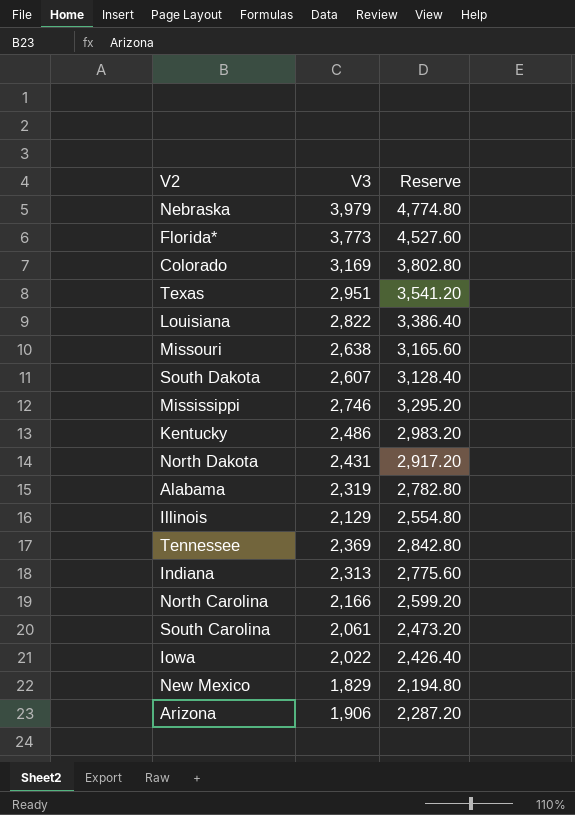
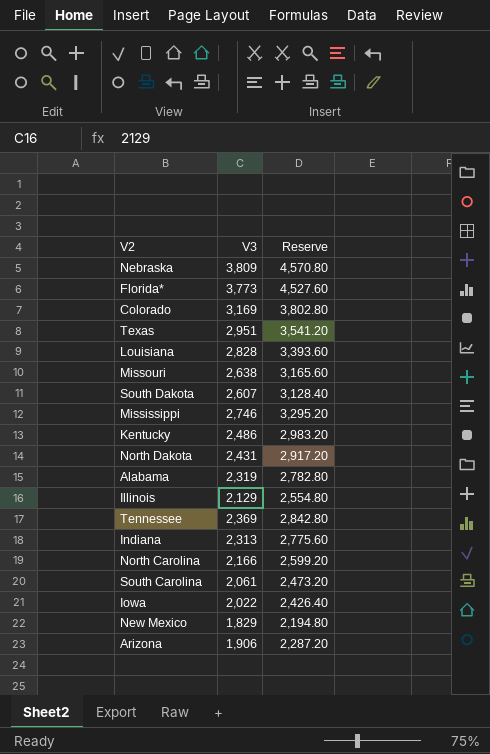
Nebraska | V3: 3,979 -> 3,809
Nebraska | Reserve: 4,774.80 -> 4,570.80
Louisiana | V3: 2,822 -> 2,828
Louisiana | Reserve: 3,386.40 -> 3,393.60

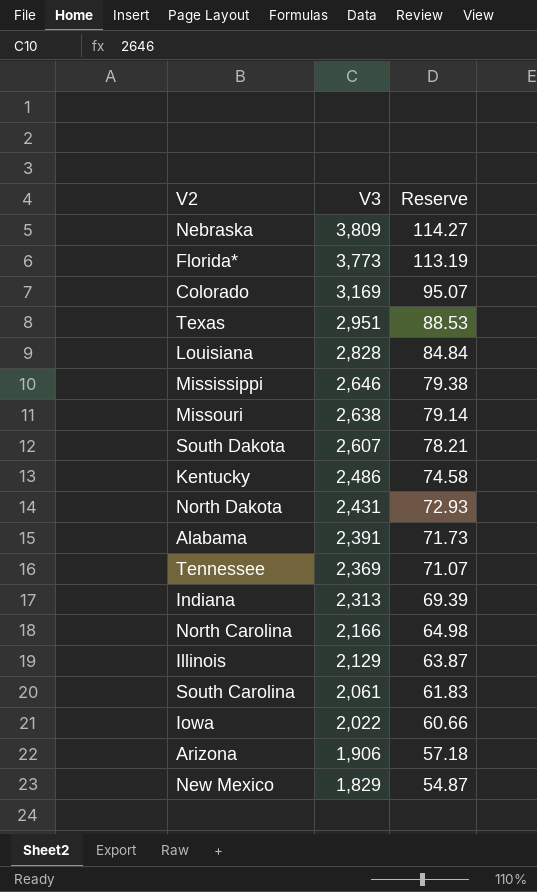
row order: none -> V3 descending
column Reserve | formula: [V3] * 1.2 -> [V3] * 0.03
Mississippi | V3: 2,746 -> 2,646
Alabama | V3: 2,319 -> 2,391

